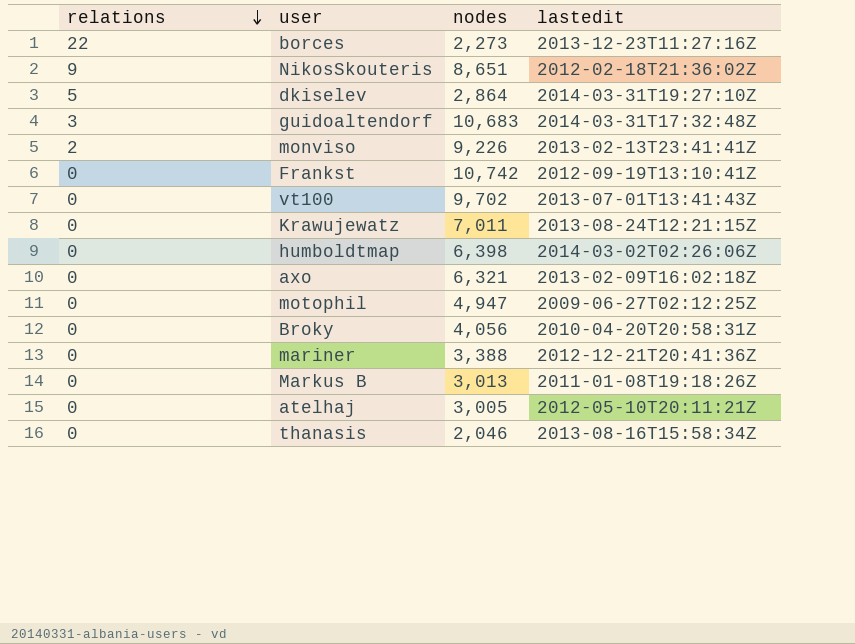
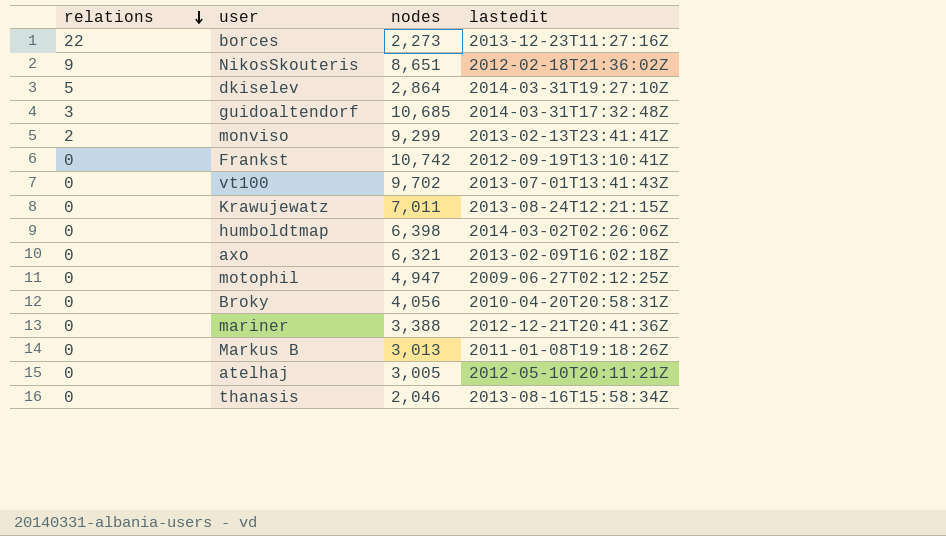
guidoaltendorf | nodes: 10,683 -> 10,685
monviso | nodes: 9,226 -> 9,299

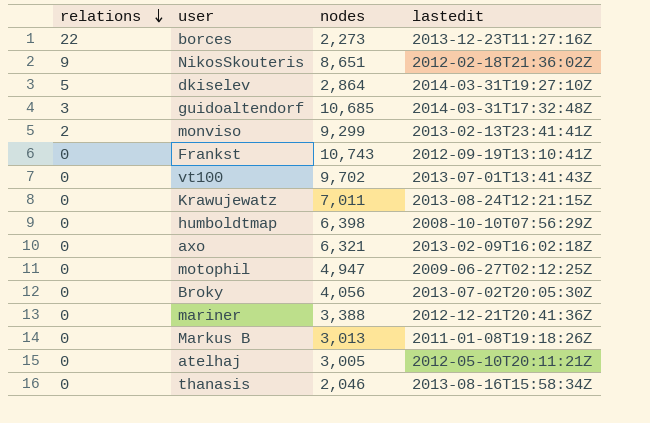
Frankst | nodes: 10,742 -> 10,743
humboldtmap | lastedit: 2014-03-02T02:26:06Z -> 2008-10-10T07:56:29Z
Broky | lastedit: 2010-04-20T20:58:31Z -> 2013-07-02T20:05:30Z

